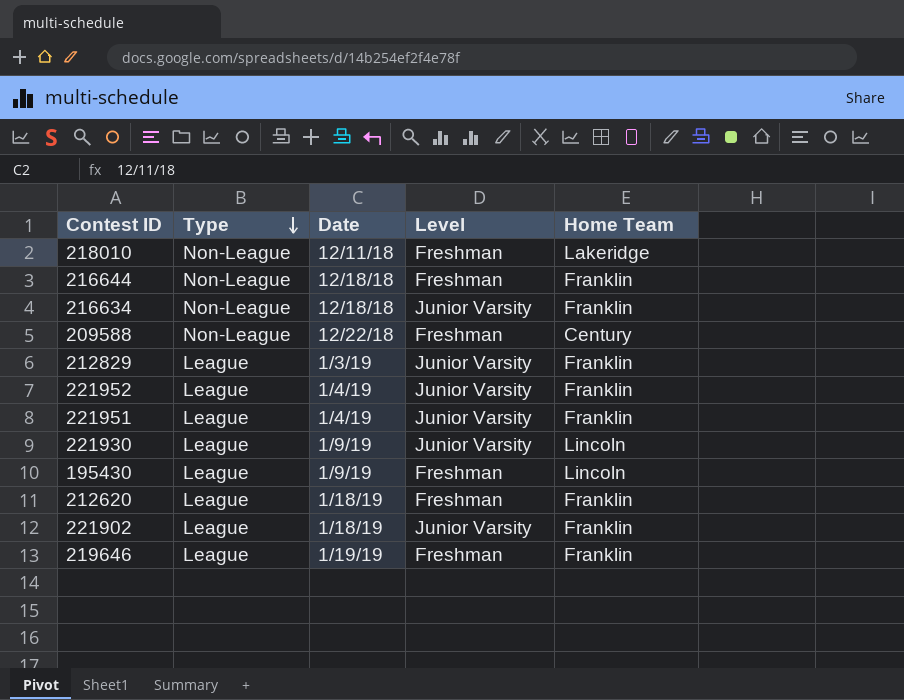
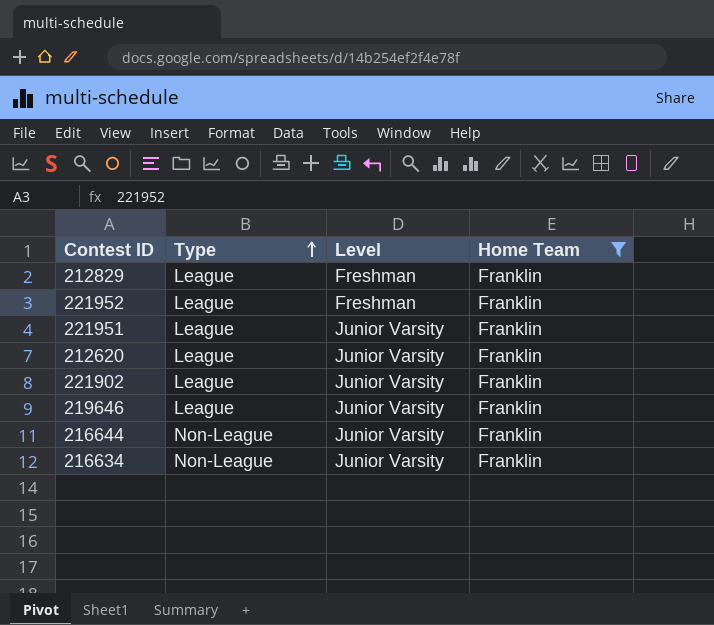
filter: none -> Home Team = Franklin
row order: Type descending -> Type ascending
column Date | position: 3 -> none
212829 | Level: Junior Varsity -> Freshman
221952 | Level: Junior Varsity -> Freshman
212620 | Level: Freshman -> Junior Varsity
219646 | Level: Freshman -> Junior Varsity
216644 | Level: Freshman -> Junior Varsity

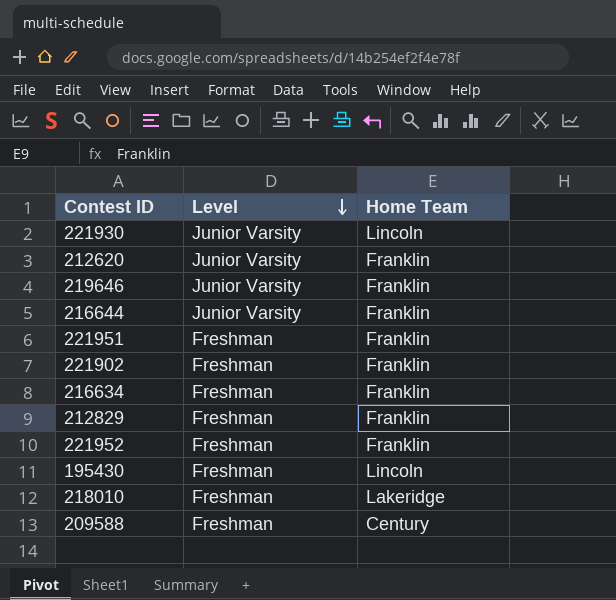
filter: Home Team = Franklin -> none
row order: Type ascending -> Level descending
column Type | position: 2 -> none
221951 | Level: Junior Varsity -> Freshman
221902 | Level: Junior Varsity -> Freshman
216634 | Level: Junior Varsity -> Freshman

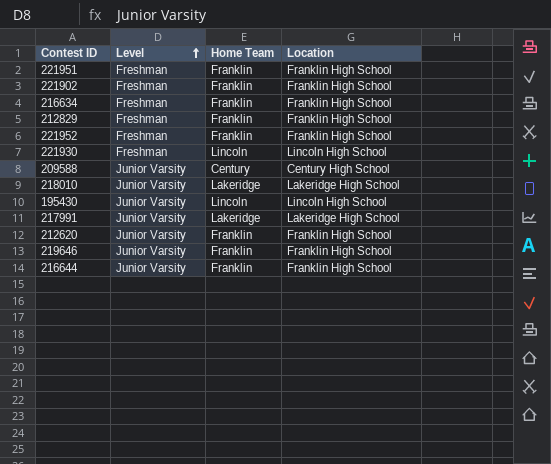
row order: Level descending -> Level ascending
column Location | position: none -> 4
221930 | Level: Junior Varsity -> Freshman
209588 | Level: Freshman -> Junior Varsity
218010 | Level: Freshman -> Junior Varsity
195430 | Level: Freshman -> Junior Varsity
row 217991: none -> Junior Varsity | Lakeridge | Lakeridge High School

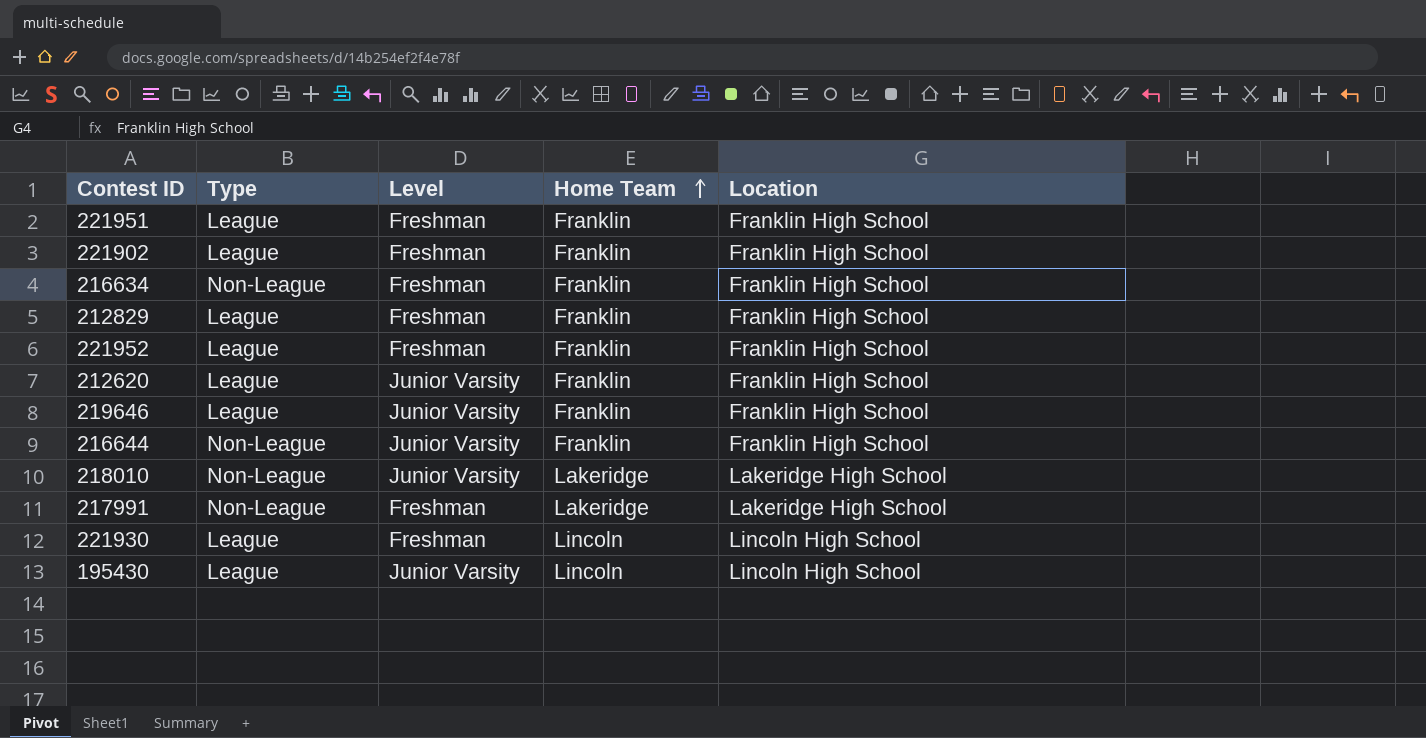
row order: Level ascending -> Home Team ascending
column Type | position: none -> 2
row 209588: Junior Varsity | Century | Century High School -> none
217991 | Level: Junior Varsity -> Freshman

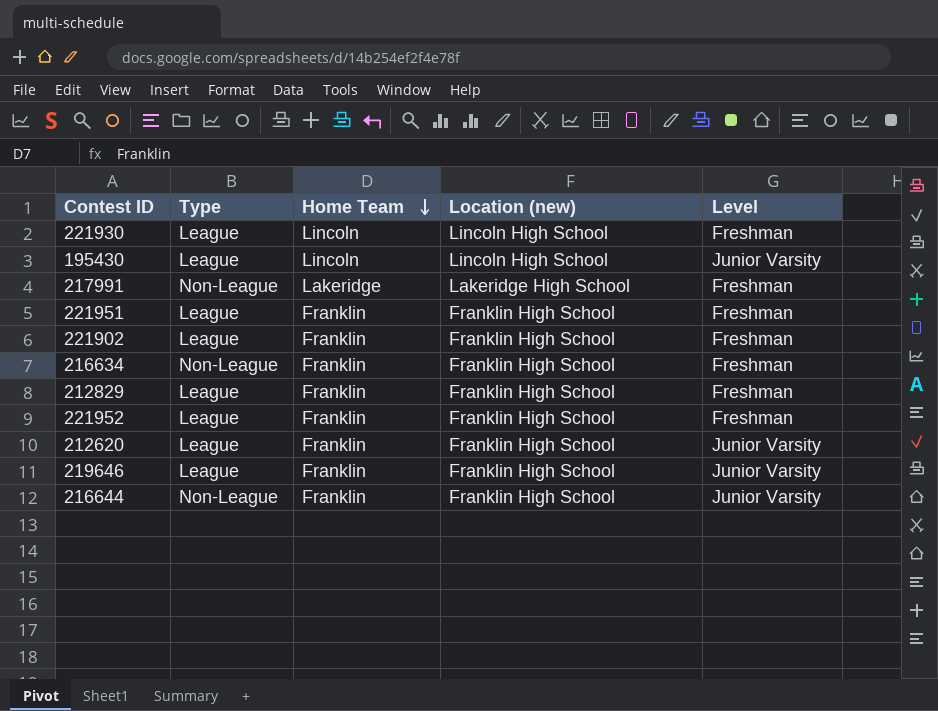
row order: Home Team ascending -> Home Team descending
column name: Location -> Location (new)
column Level | position: 3 -> 5
row 218010: Non-League | Junior Varsity | Lakeridge | Lakeridge High School -> none

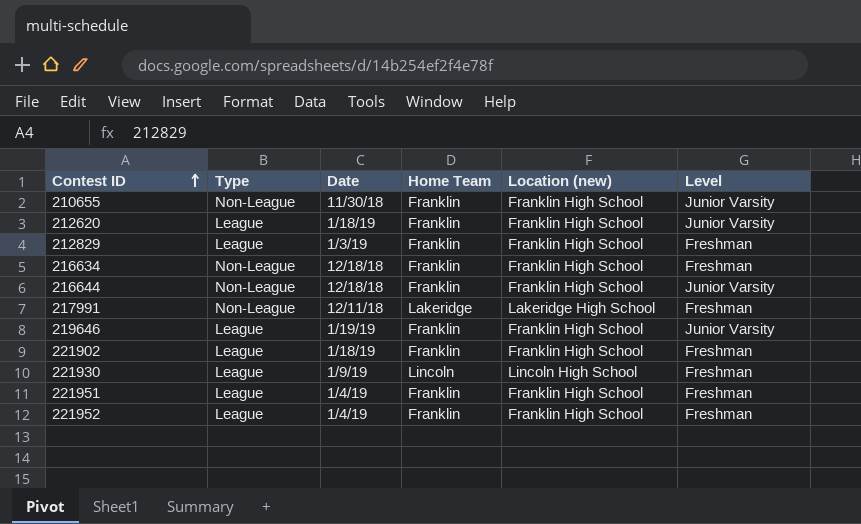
row order: Home Team descending -> Contest ID ascending
column Date | position: none -> 3
row 195430: League | Lincoln | Lincoln High School | Junior Varsity -> none
row 210655: none -> Non-League | 11/30/18 | Franklin | Franklin High School | Junior Varsity

